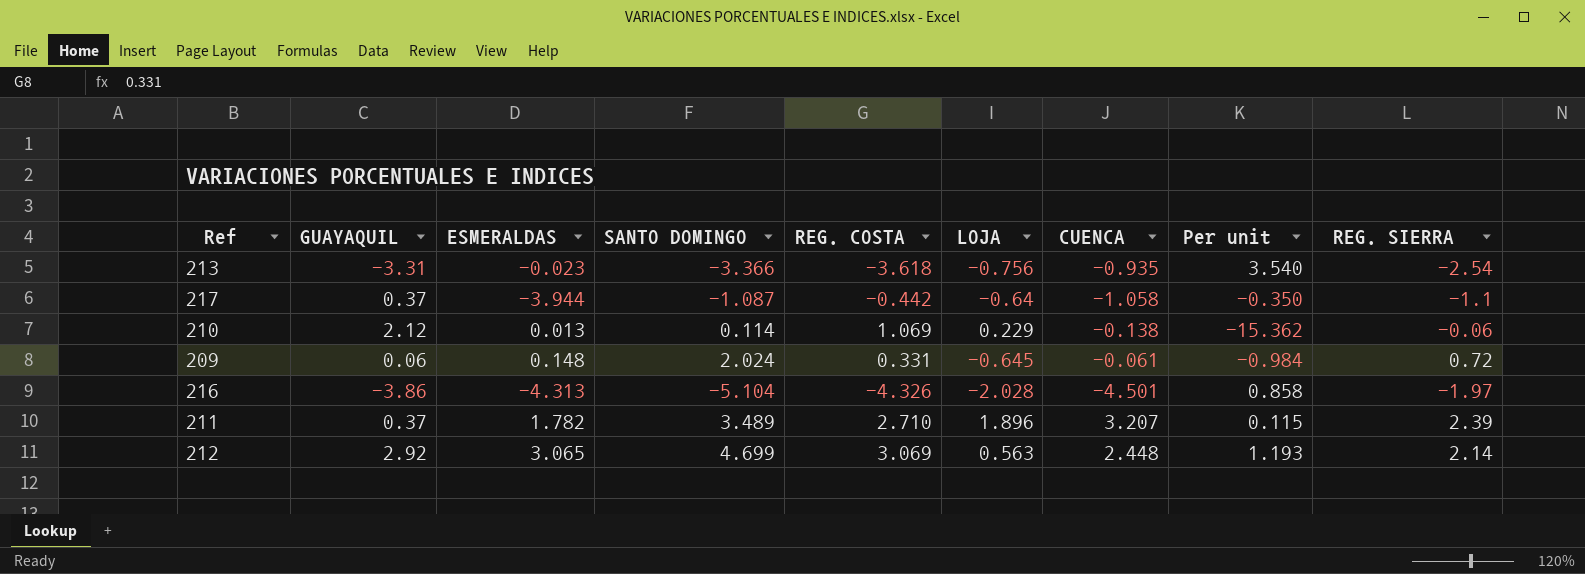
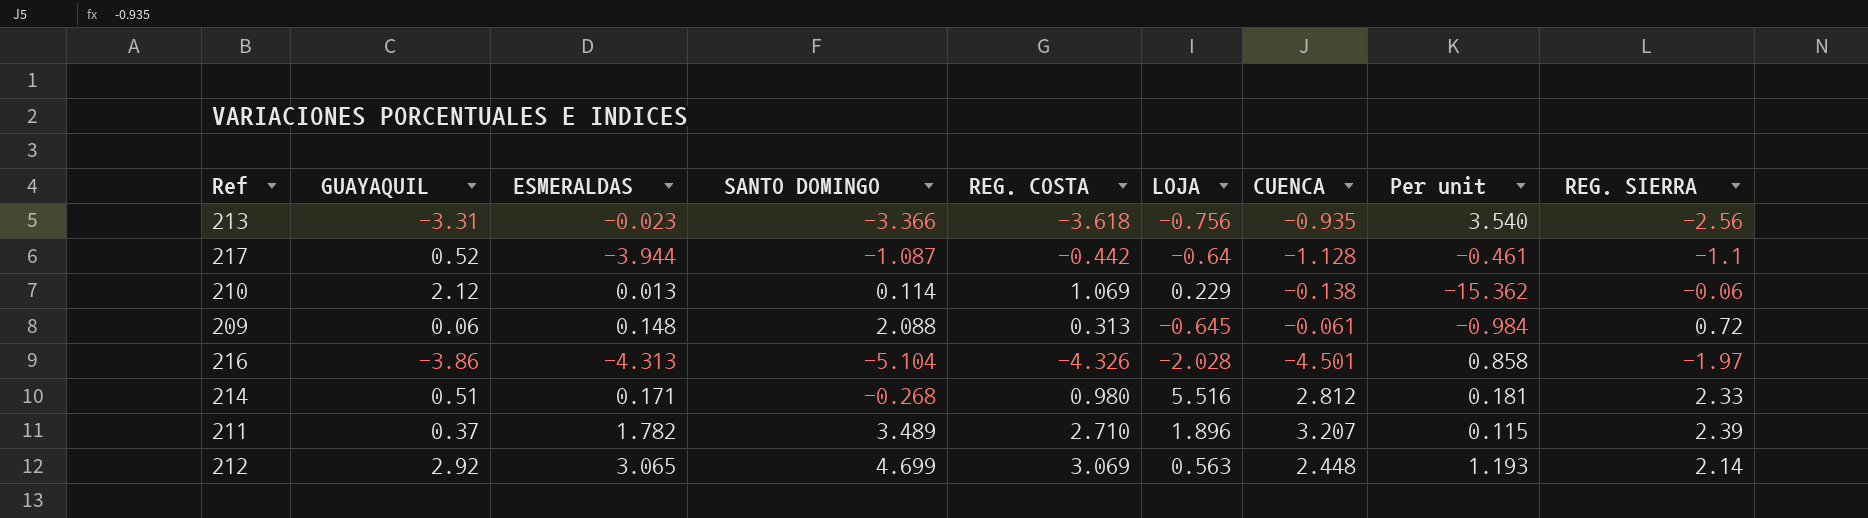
213 | REG. SIERRA: -2.54 -> -2.56
217 | GUAYAQUIL: 0.37 -> 0.52
217 | CUENCA: -1.058 -> -1.128
217 | Per unit: -0.350 -> -0.461
209 | SANTO DOMINGO: 2.024 -> 2.088
209 | REG. COSTA: 0.331 -> 0.313
row 214: none -> 0.51 | 0.171 | -0.268 | 0.980 | 5.516 | 2.812 | 0.181 | 2.33

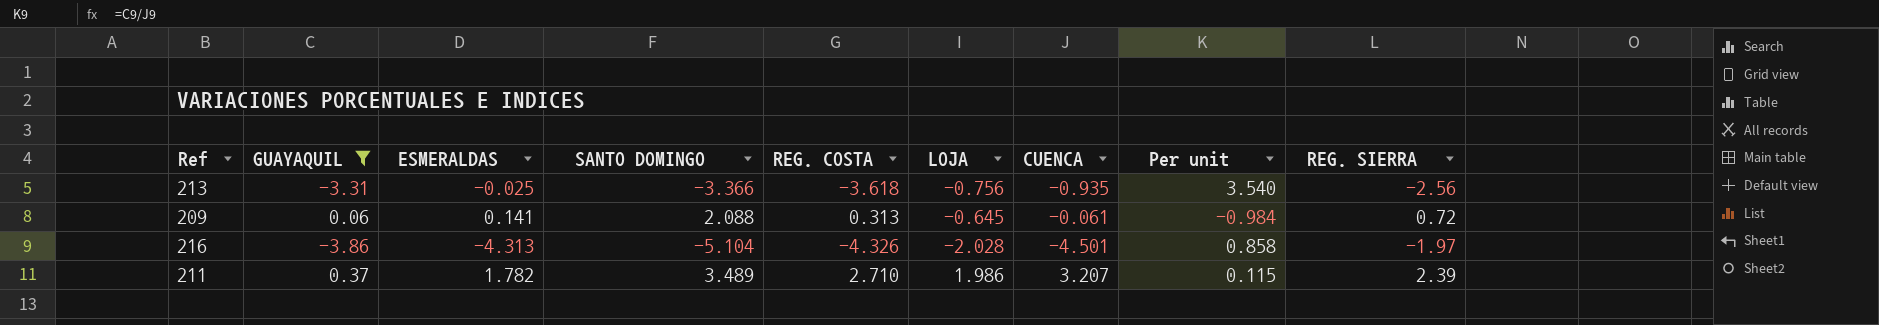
filter: none -> GUAYAQUIL <= 0.37
213 | ESMERALDAS: -0.023 -> -0.025
209 | ESMERALDAS: 0.148 -> 0.141
211 | LOJA: 1.896 -> 1.986

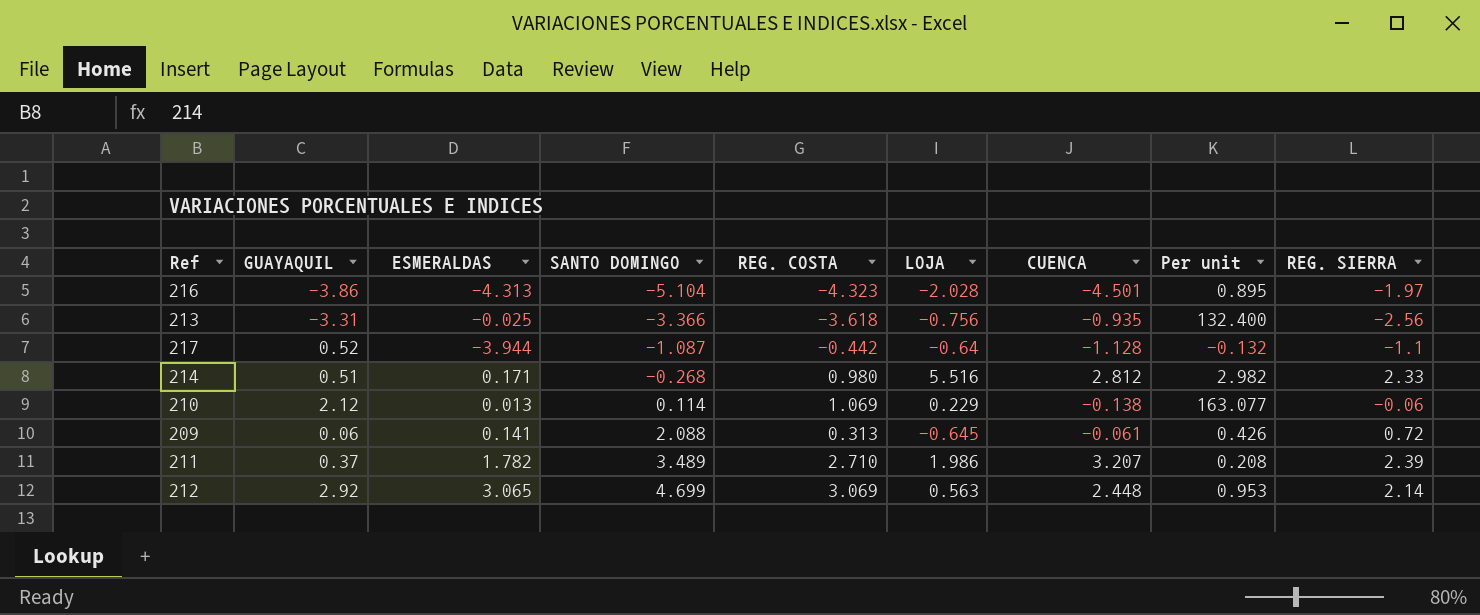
filter: GUAYAQUIL <= 0.37 -> none
row order: none -> SANTO DOMINGO ascending
column Per unit | formula: [GUAYAQUIL] / [CUENCA] -> [GUAYAQUIL] / [ESMERALDAS]
216 | REG. COSTA: -4.326 -> -4.323

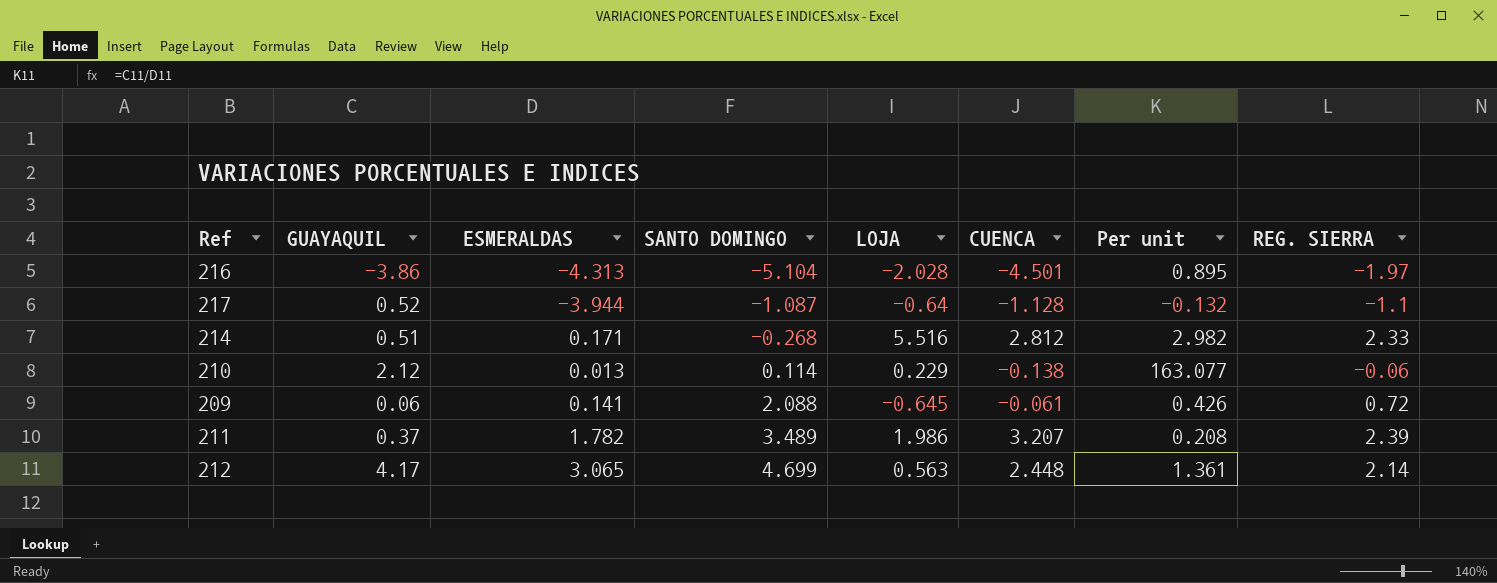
column REG. COSTA | position: 5 -> none
row 213: -3.31 | -0.025 | -3.366 | -3.618 | -0.756 | -0.935 | 132.400 | -2.56 -> none
212 | GUAYAQUIL: 2.92 -> 4.17
212 | Per unit: 0.953 -> 1.361

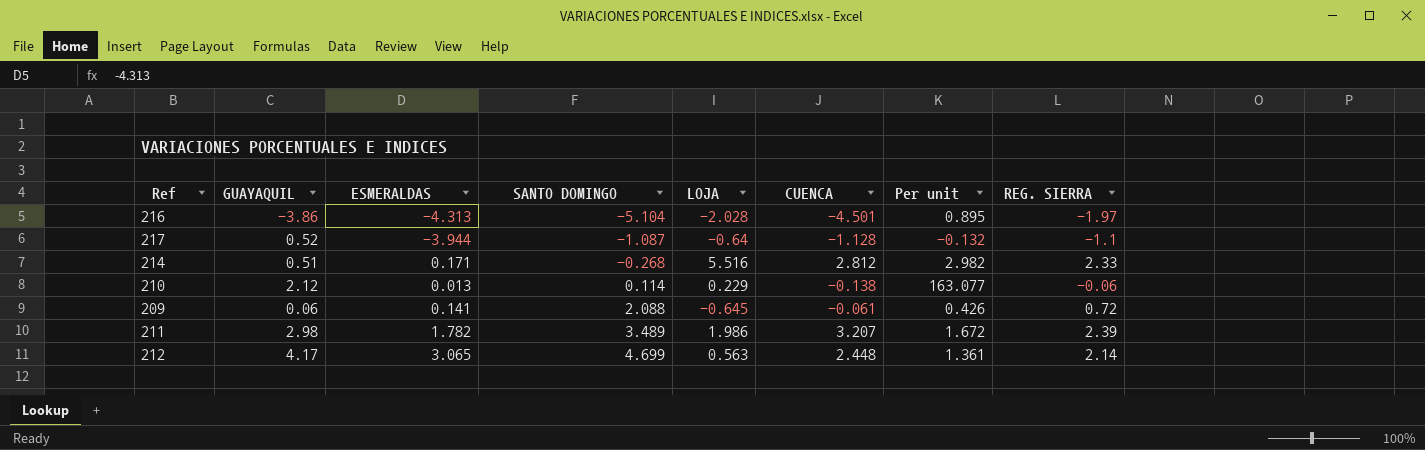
211 | GUAYAQUIL: 0.37 -> 2.98
211 | Per unit: 0.208 -> 1.672

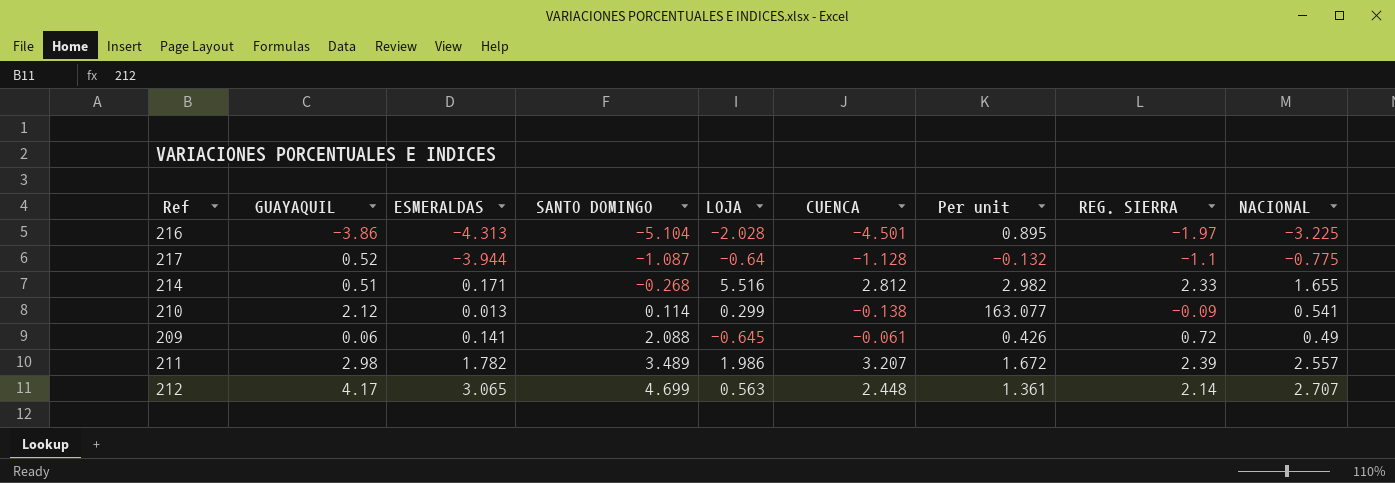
column NACIONAL | position: none -> 9
210 | LOJA: 0.229 -> 0.299
210 | REG. SIERRA: -0.06 -> -0.09

